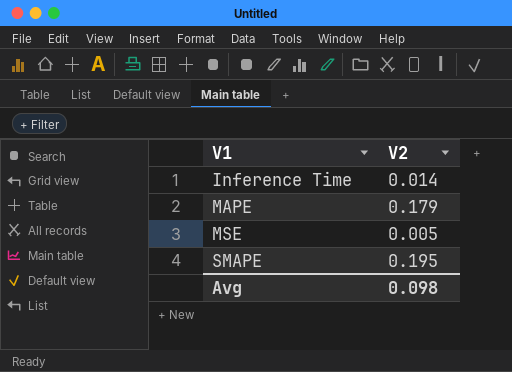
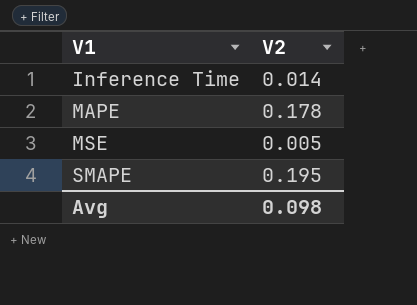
MAPE | V2: 0.179 -> 0.178

